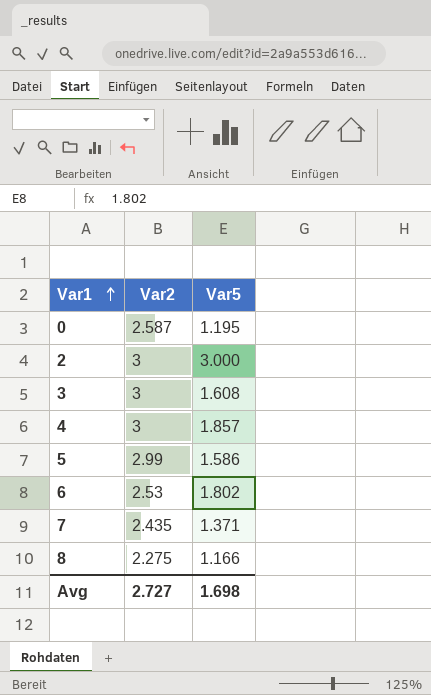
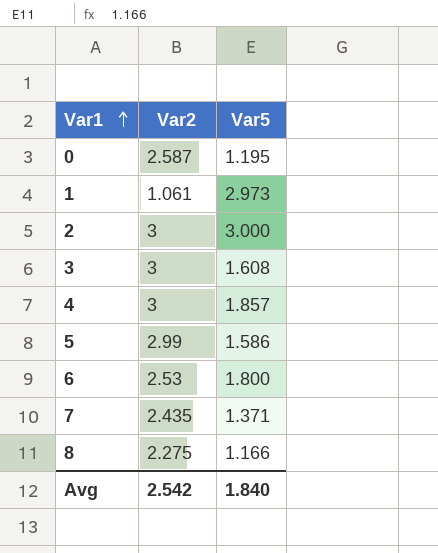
row 1: none -> 1.061 | 2.973
6 | Var5: 1.802 -> 1.800
Avg | Var2: 2.727 -> 2.542
Avg | Var5: 1.698 -> 1.840

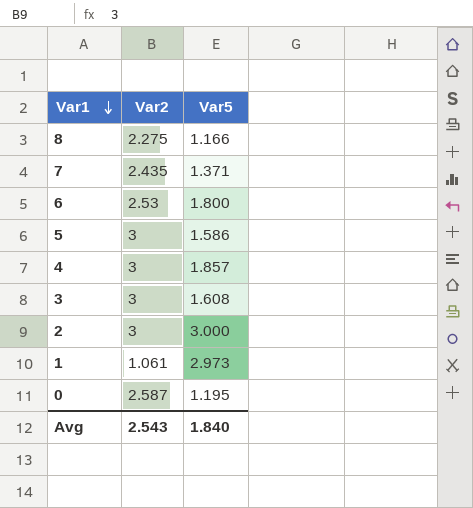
row order: Var1 ascending -> Var1 descending
5 | Var2: 2.99 -> 3
Avg | Var2: 2.542 -> 2.543

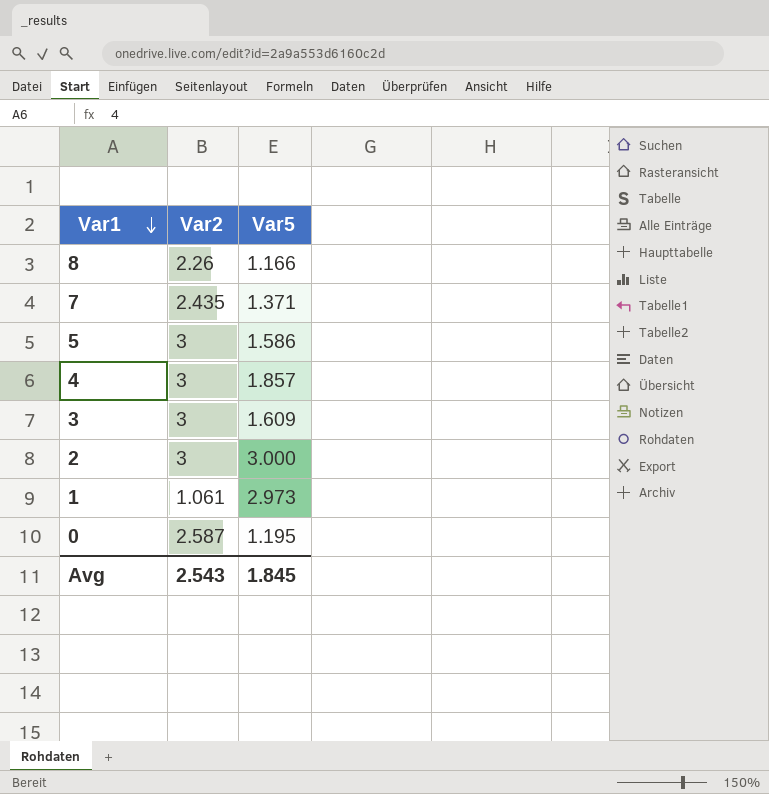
row 6: 2.53 | 1.800 -> none
8 | Var2: 2.275 -> 2.26
3 | Var5: 1.608 -> 1.609
Avg | Var5: 1.840 -> 1.845

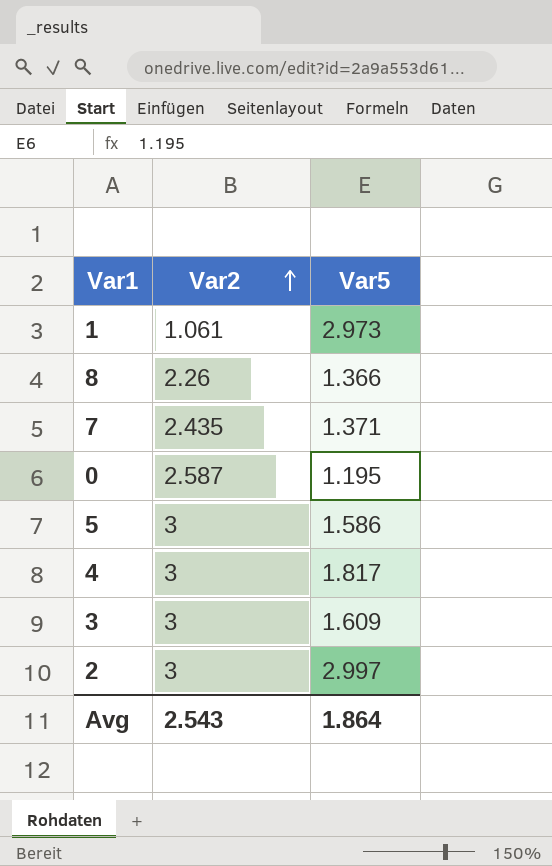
row order: Var1 descending -> Var2 ascending
8 | Var5: 1.166 -> 1.366
4 | Var5: 1.857 -> 1.817
2 | Var5: 3.000 -> 2.997
Avg | Var5: 1.845 -> 1.864

